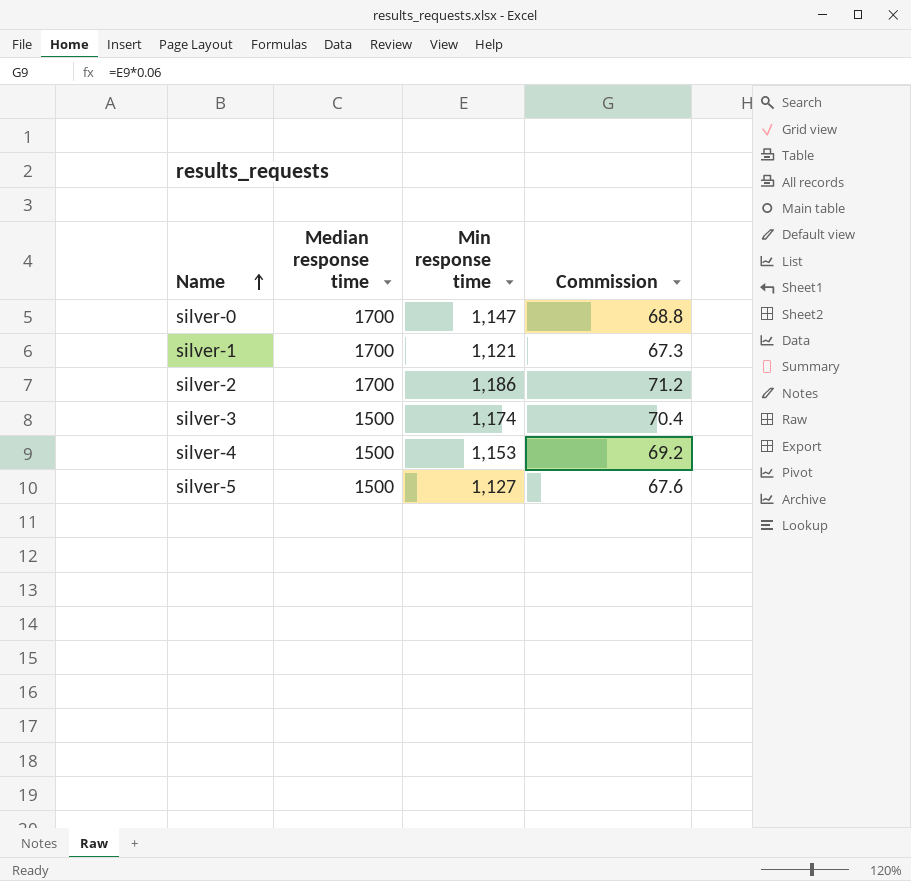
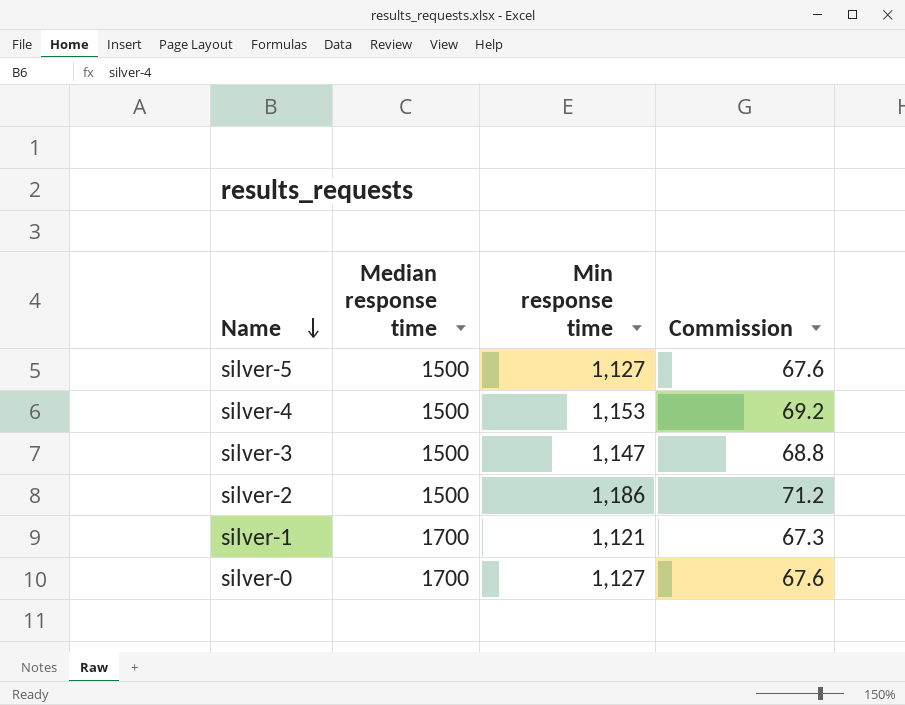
row order: Name ascending -> Name descending
silver-3 | Min response time: 1,174 -> 1,147
silver-3 | Commission: 70.4 -> 68.8
silver-2 | Median response time: 1700 -> 1500
silver-0 | Min response time: 1,147 -> 1,127
silver-0 | Commission: 68.8 -> 67.6

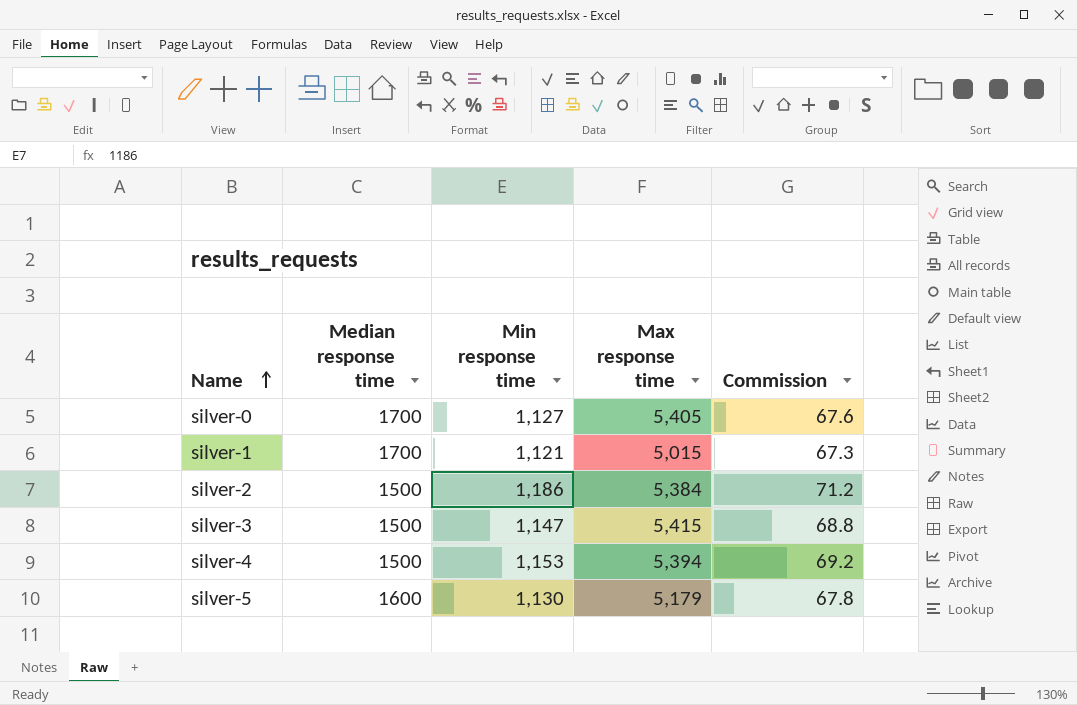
row order: Name descending -> Name ascending
column Max response time | position: none -> 4
silver-5 | Median response time: 1500 -> 1600
silver-5 | Min response time: 1,127 -> 1,130
silver-5 | Commission: 67.6 -> 67.8

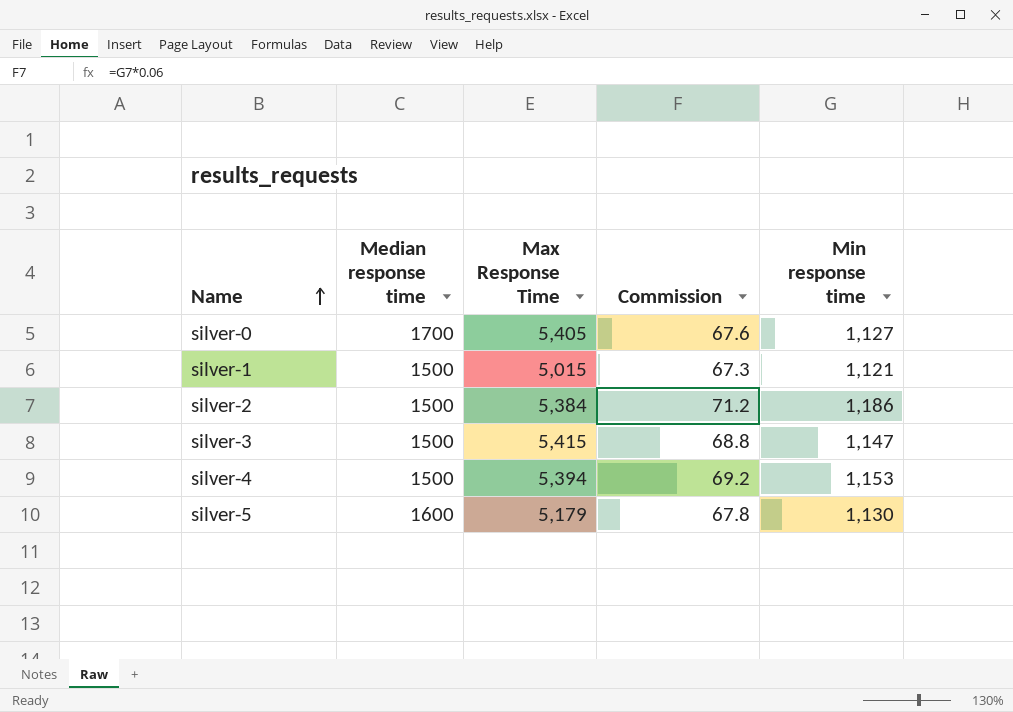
column name: Max response time -> Max Response Time
column Min response time | position: 3 -> 5
silver-1 | Median response time: 1700 -> 1500

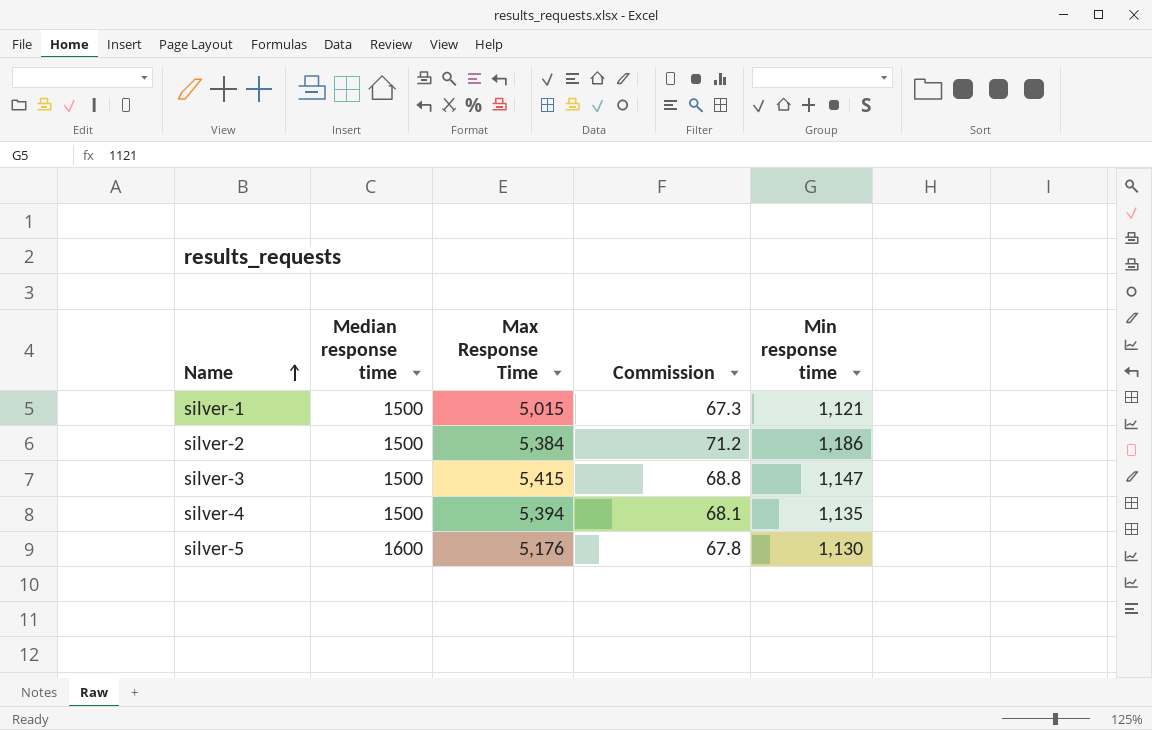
row silver-0: 1700 | 5,405 | 67.6 | 1,127 -> none
silver-4 | Commission: 69.2 -> 68.1
silver-4 | Min response time: 1,153 -> 1,135
silver-5 | Max Response Time: 5,179 -> 5,176

